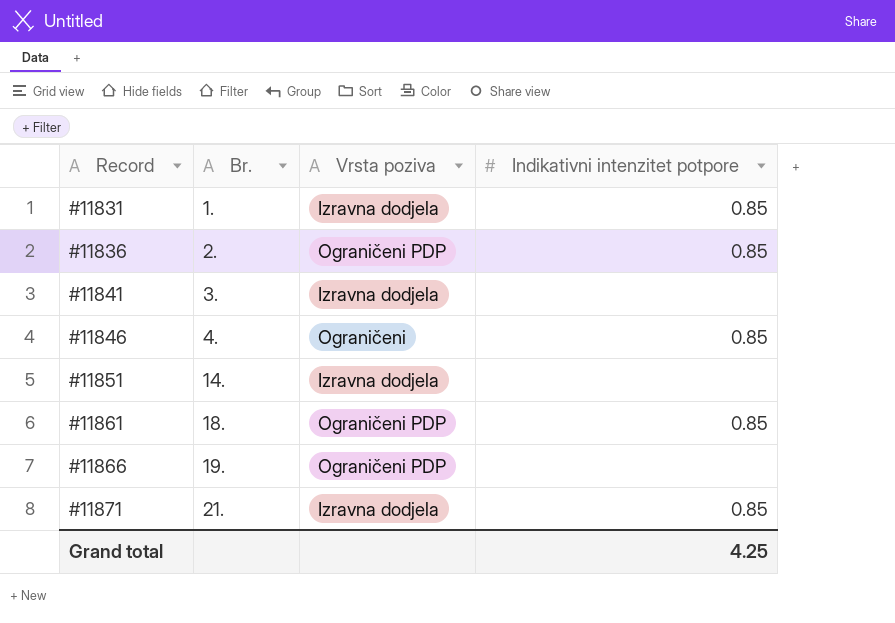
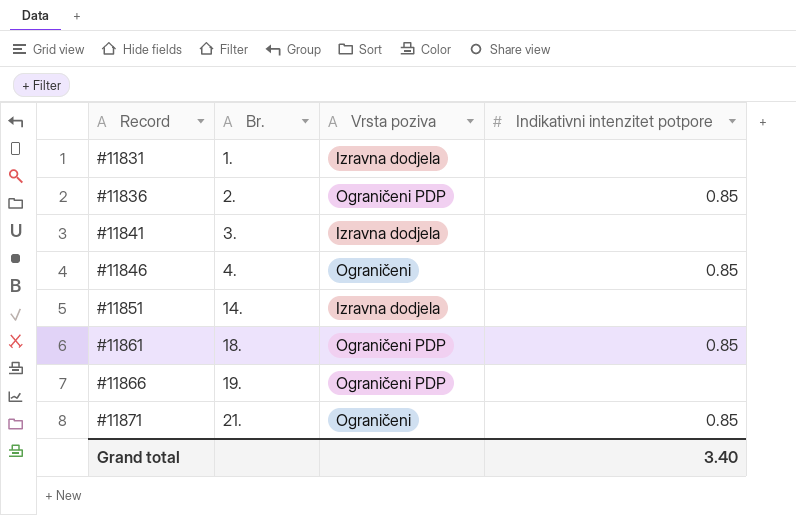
#11831 | Indikativni intenzitet potpore: 0.85 -> none
#11871 | Vrsta poziva: Izravna dodjela -> Ograničeni
Grand total | Indikativni intenzitet potpore: 4.25 -> 3.40

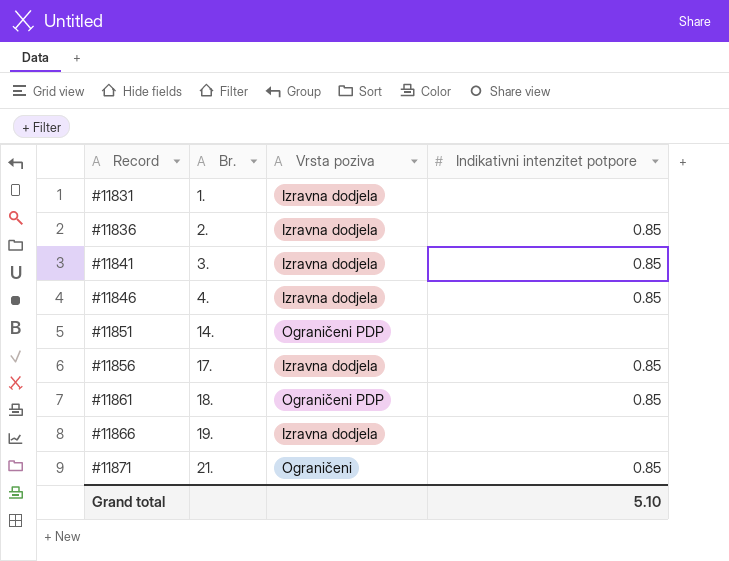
#11836 | Vrsta poziva: Ograničeni PDP -> Izravna dodjela
#11841 | Indikativni intenzitet potpore: none -> 0.85
#11846 | Vrsta poziva: Ograničeni -> Izravna dodjela
#11851 | Vrsta poziva: Izravna dodjela -> Ograničeni PDP
row #11856: none -> 17. | Izravna dodjela | 0.85
#11866 | Vrsta poziva: Ograničeni PDP -> Izravna dodjela
Grand total | Indikativni intenzitet potpore: 3.40 -> 5.10

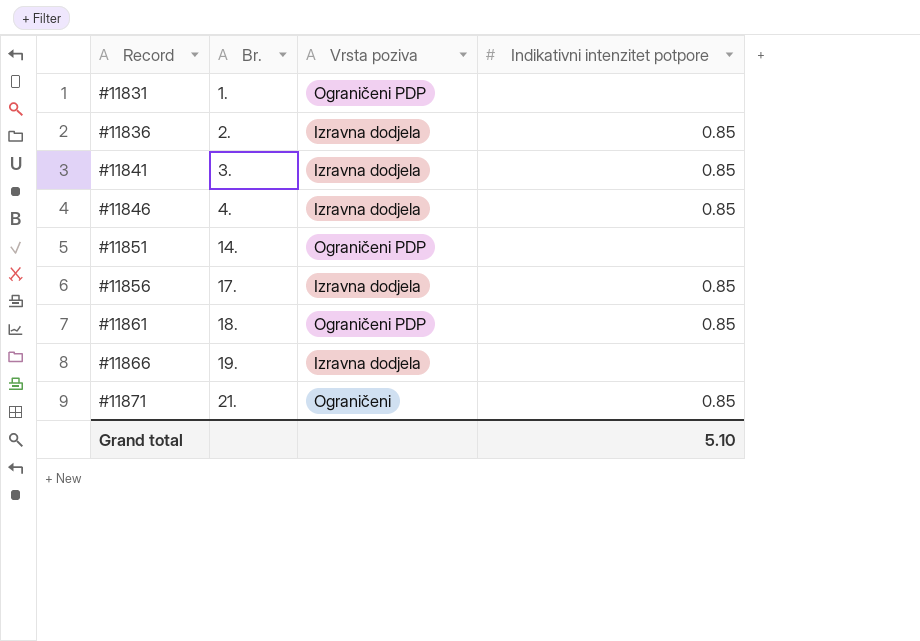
#11831 | Vrsta poziva: Izravna dodjela -> Ograničeni PDP

